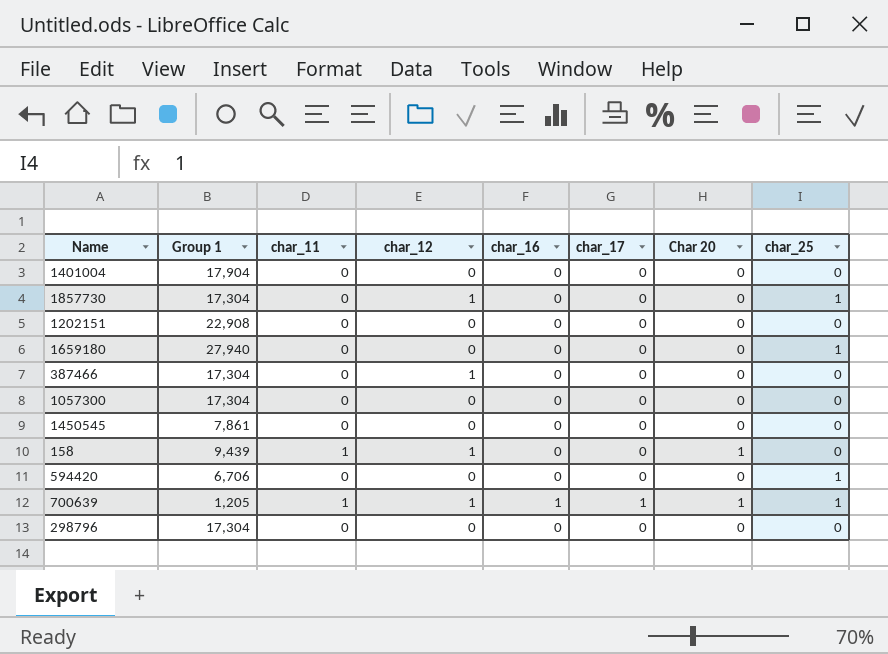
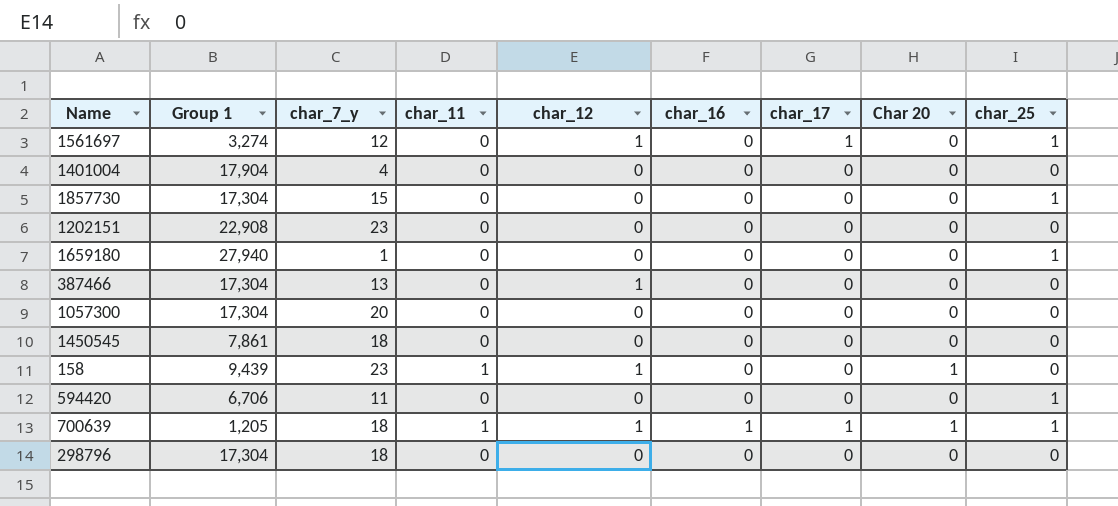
column char_7_y | position: none -> 3
row 1561697: none -> 3,274 | 12 | 0 | 1 | 0 | 1 | 0 | 1
1857730 | char_12: 1 -> 0

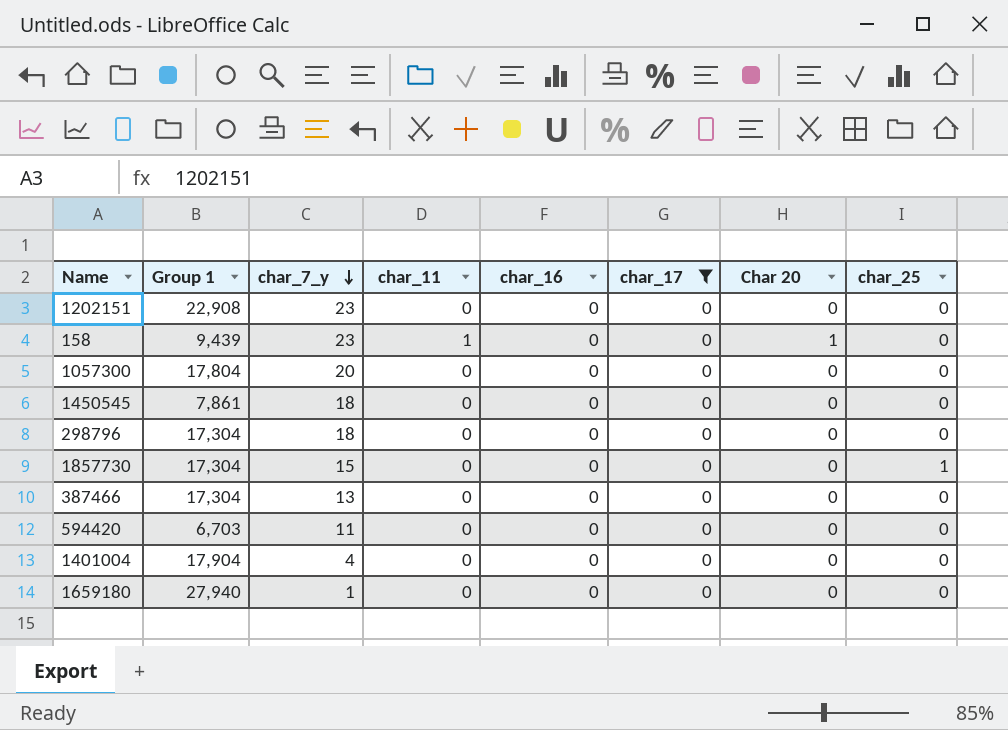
filter: none -> char_17 = 0
row order: none -> char_7_y descending
column char_12 | position: 5 -> none
1057300 | Group 1: 17,304 -> 17,804
594420 | Group 1: 6,706 -> 6,703
594420 | char_25: 1 -> 0
1659180 | char_25: 1 -> 0

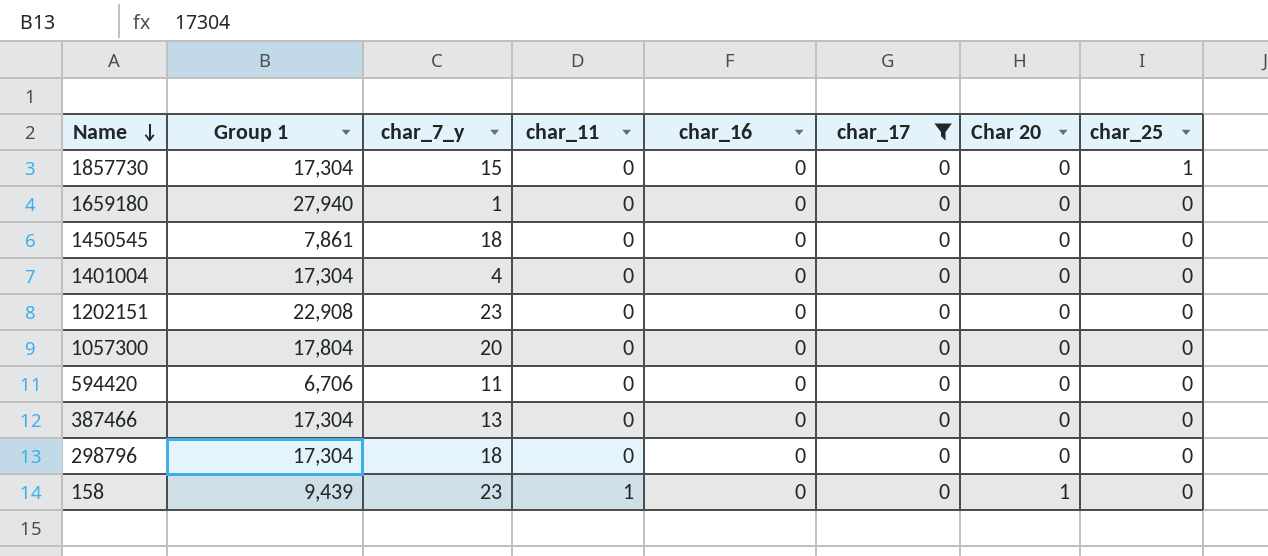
row order: char_7_y descending -> Name descending
1401004 | Group 1: 17,904 -> 17,304
594420 | Group 1: 6,703 -> 6,706

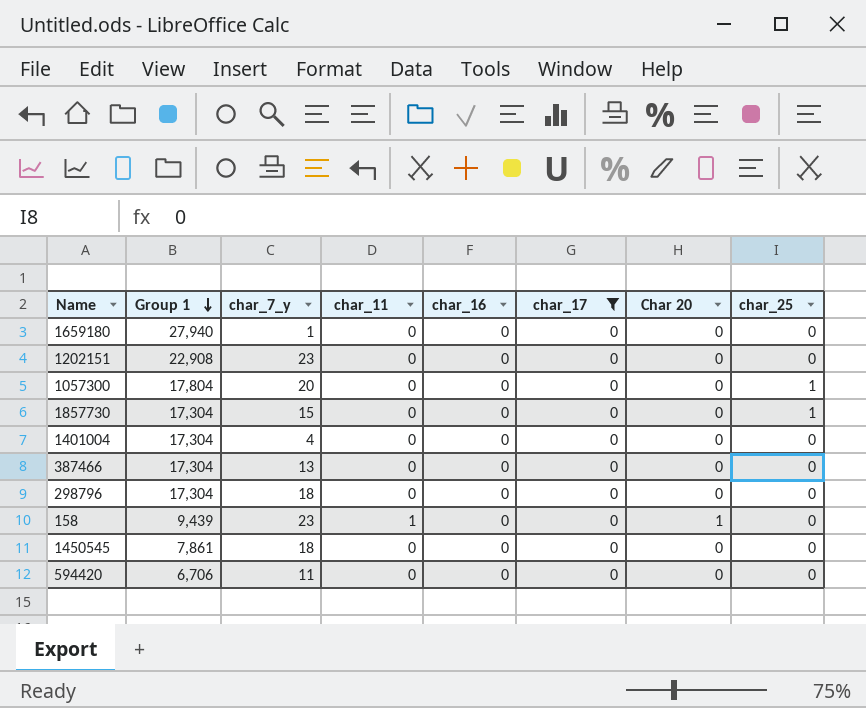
row order: Name descending -> Group 1 descending
1057300 | char_25: 0 -> 1

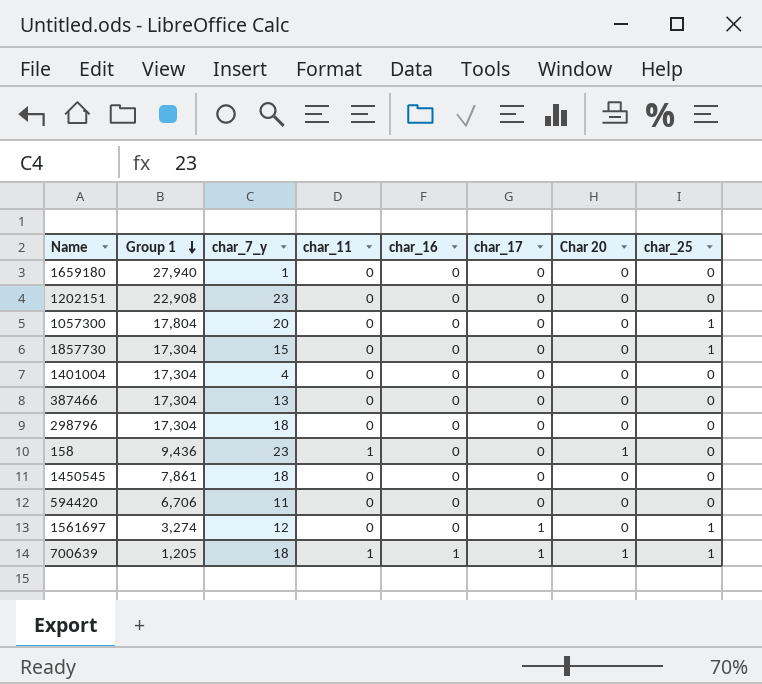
filter: char_17 = 0 -> none
158 | Group 1: 9,439 -> 9,436

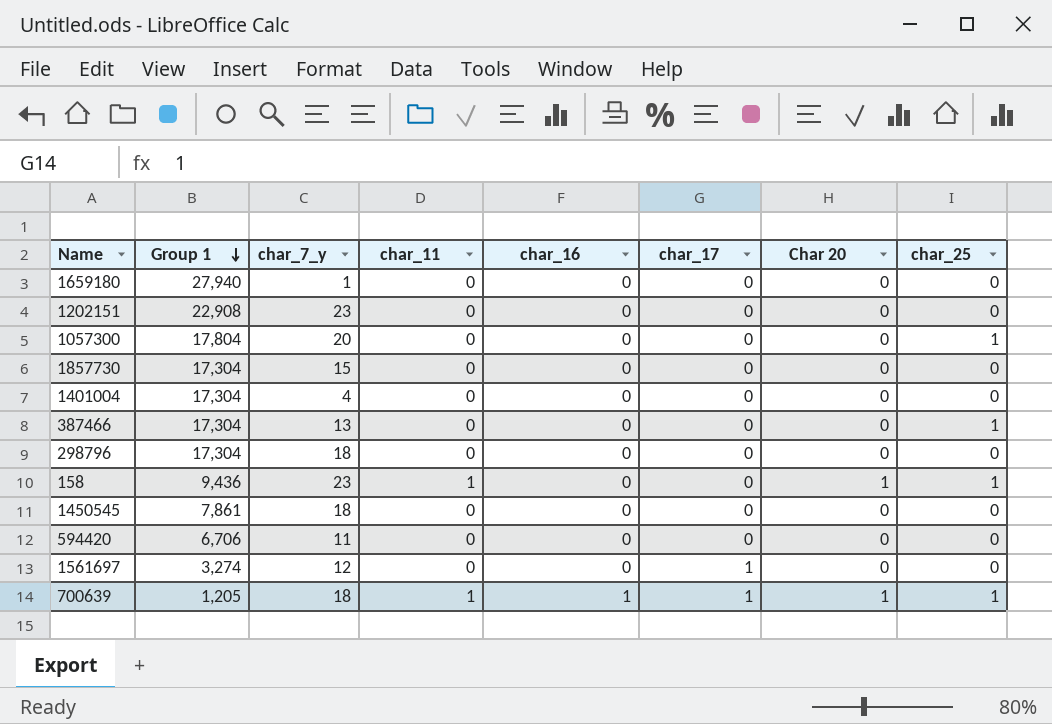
1857730 | char_25: 1 -> 0
387466 | char_25: 0 -> 1
158 | char_25: 0 -> 1
1561697 | char_25: 1 -> 0

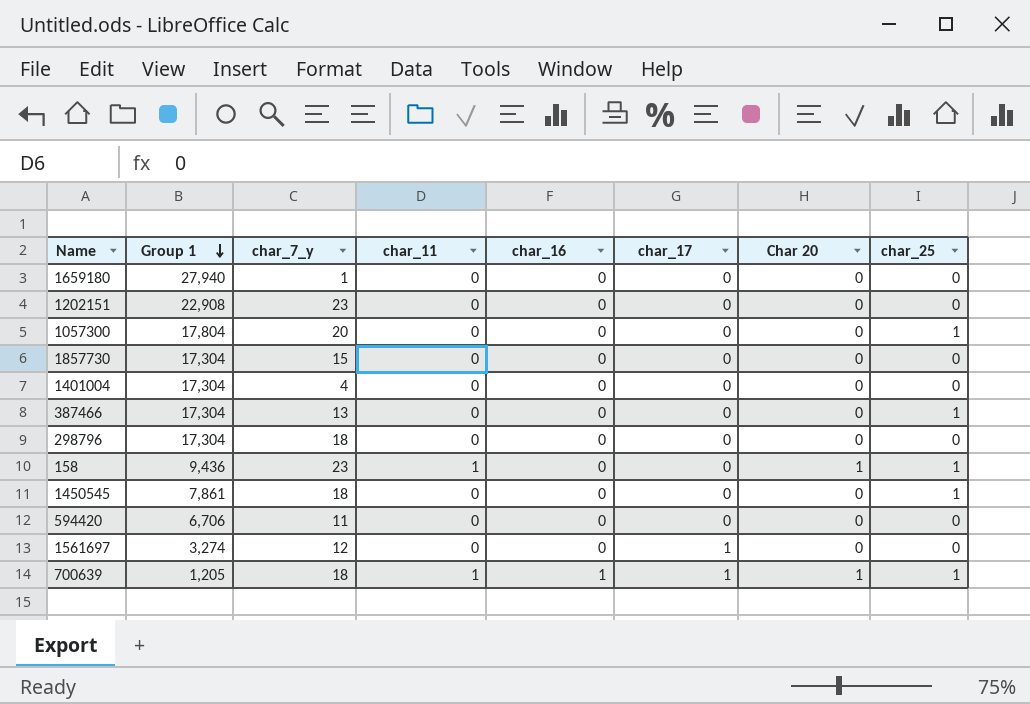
1450545 | char_25: 0 -> 1

